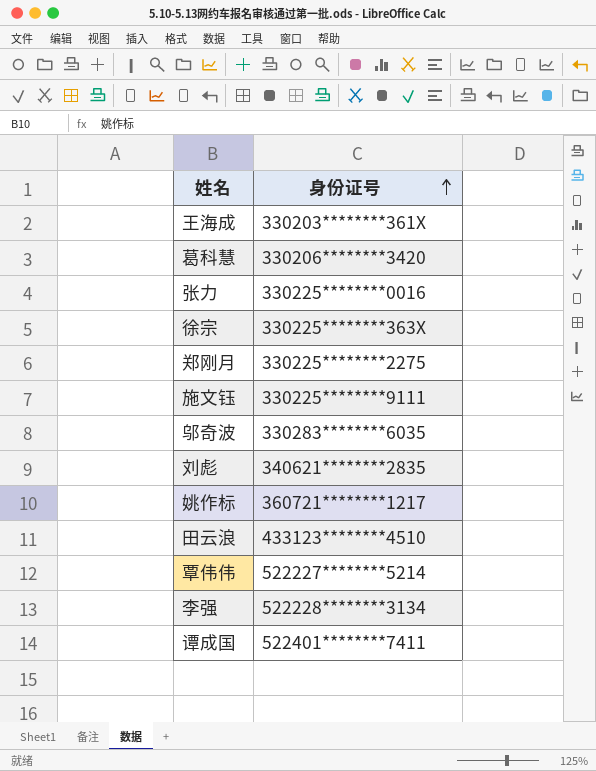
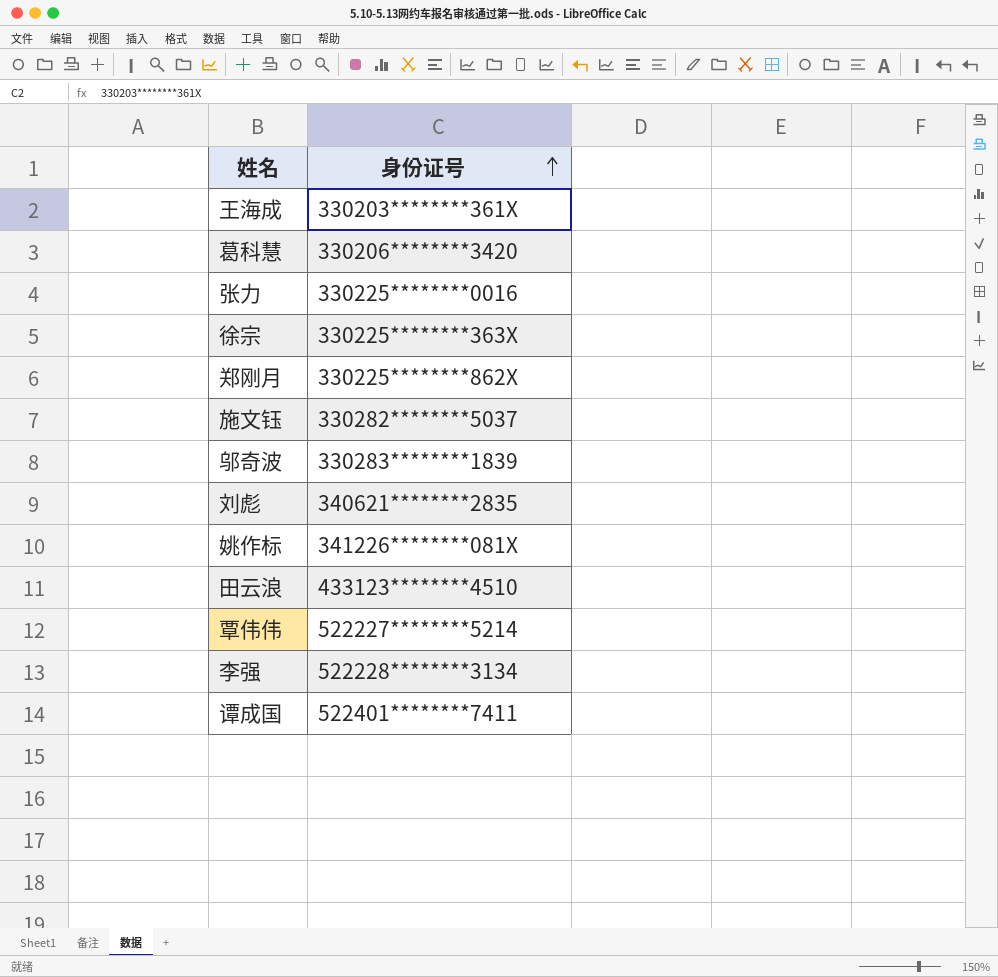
郑刚月 | 身份证号: 330225********2275 -> 330225********862X
施文钰 | 身份证号: 330225********9111 -> 330282********5037
邬奇波 | 身份证号: 330283********6035 -> 330283********1839
姚作标 | 身份证号: 360721********1217 -> 341226********081X

